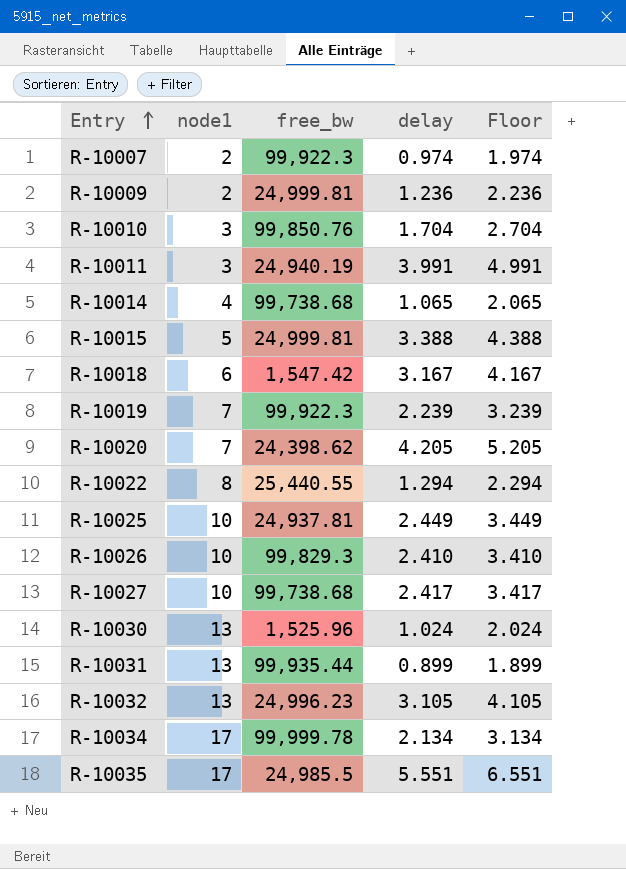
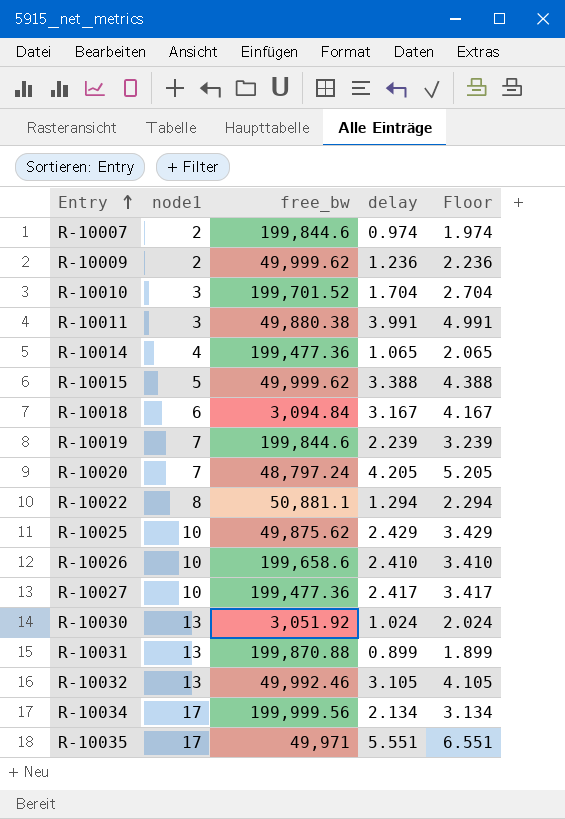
R-10007 | free_bw: 99,922.3 -> 199,844.6
R-10009 | free_bw: 24,999.81 -> 49,999.62
R-10010 | free_bw: 99,850.76 -> 199,701.52
R-10011 | free_bw: 24,940.19 -> 49,880.38
R-10014 | free_bw: 99,738.68 -> 199,477.36
R-10015 | free_bw: 24,999.81 -> 49,999.62
R-10018 | free_bw: 1,547.42 -> 3,094.84
R-10019 | free_bw: 99,922.3 -> 199,844.6
R-10020 | free_bw: 24,398.62 -> 48,797.24
R-10022 | free_bw: 25,440.55 -> 50,881.1
R-10025 | free_bw: 24,937.81 -> 49,875.62
R-10025 | delay: 2.449 -> 2.429
R-10025 | Floor: 3.449 -> 3.429
R-10026 | free_bw: 99,829.3 -> 199,658.6
R-10027 | free_bw: 99,738.68 -> 199,477.36
R-10030 | free_bw: 1,525.96 -> 3,051.92
R-10031 | free_bw: 99,935.44 -> 199,870.88
R-10032 | free_bw: 24,996.23 -> 49,992.46
R-10034 | free_bw: 99,999.78 -> 199,999.56
R-10035 | free_bw: 24,985.5 -> 49,971

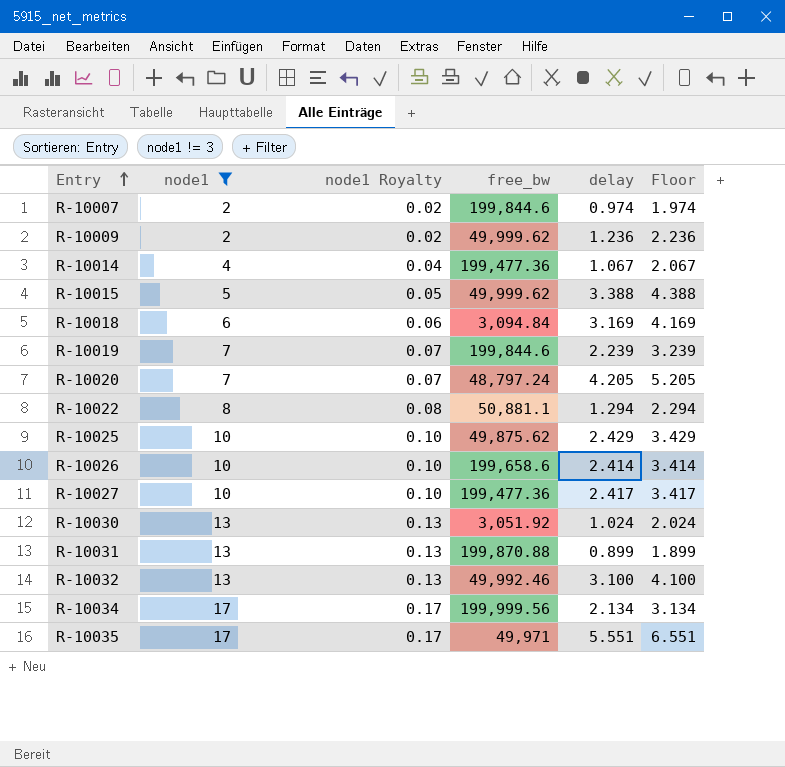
filter: none -> node1 != 3
column node1 Royalty | formula: none -> [node1] * 0.01
R-10014 | delay: 1.065 -> 1.067
R-10014 | Floor: 2.065 -> 2.067
R-10018 | delay: 3.167 -> 3.169
R-10018 | Floor: 4.167 -> 4.169
R-10026 | delay: 2.410 -> 2.414
R-10026 | Floor: 3.410 -> 3.414
R-10032 | delay: 3.105 -> 3.100
R-10032 | Floor: 4.105 -> 4.100

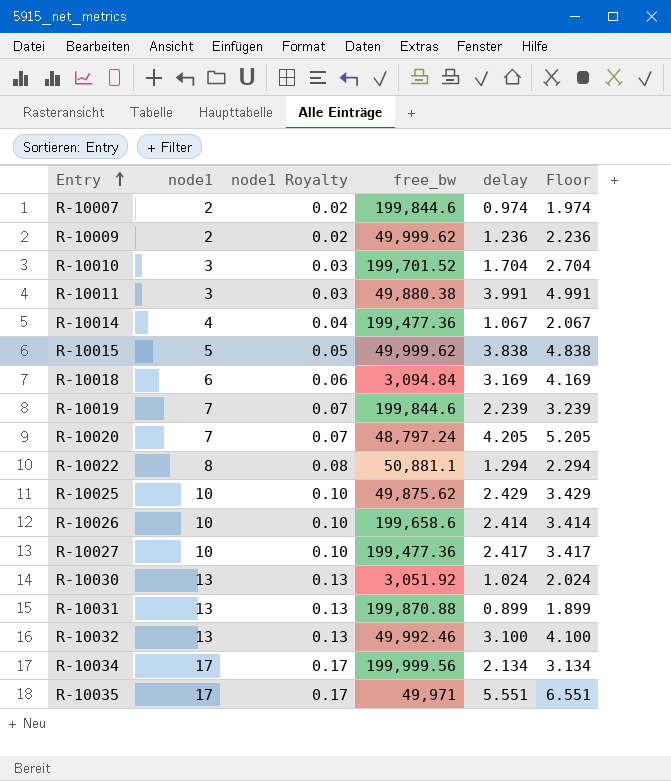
filter: node1 != 3 -> none
R-10015 | delay: 3.388 -> 3.838
R-10015 | Floor: 4.388 -> 4.838

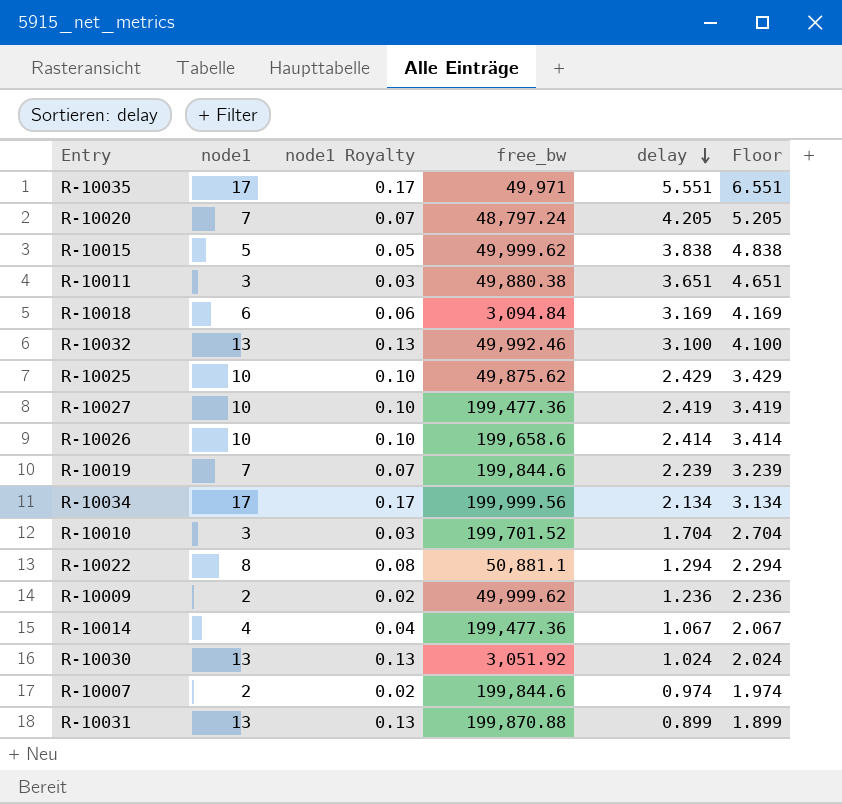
row order: Entry ascending -> delay descending
R-10011 | delay: 3.991 -> 3.651
R-10011 | Floor: 4.991 -> 4.651
R-10027 | delay: 2.417 -> 2.419
R-10027 | Floor: 3.417 -> 3.419

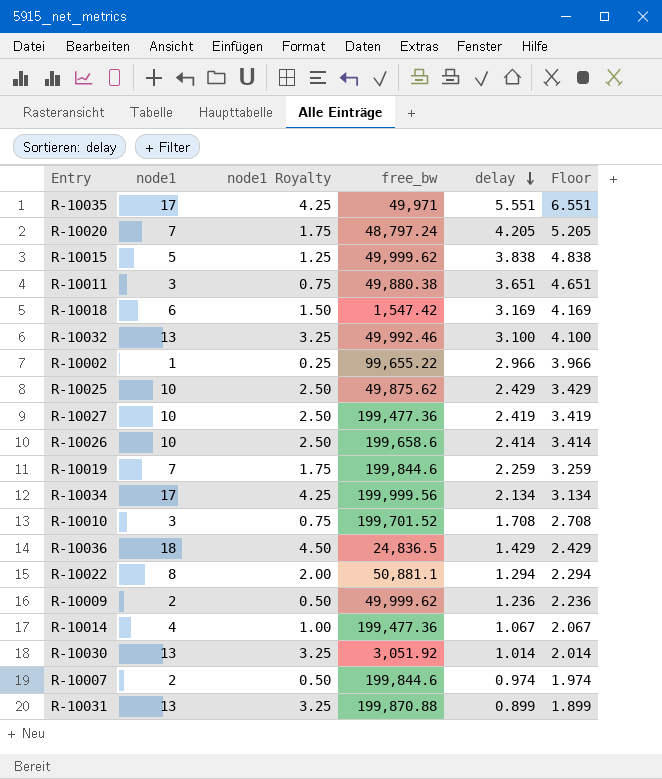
column node1 Royalty | formula: [node1] * 0.01 -> [node1] * 0.25
R-10018 | free_bw: 3,094.84 -> 1,547.42
row R-10002: none -> 1 | 0.25 | 99,655.22 | 2.966 | 3.966
R-10019 | delay: 2.239 -> 2.259
R-10019 | Floor: 3.239 -> 3.259
R-10010 | delay: 1.704 -> 1.708
R-10010 | Floor: 2.704 -> 2.708
row R-10036: none -> 18 | 4.50 | 24,836.5 | 1.429 | 2.429
R-10030 | delay: 1.024 -> 1.014
R-10030 | Floor: 2.024 -> 2.014

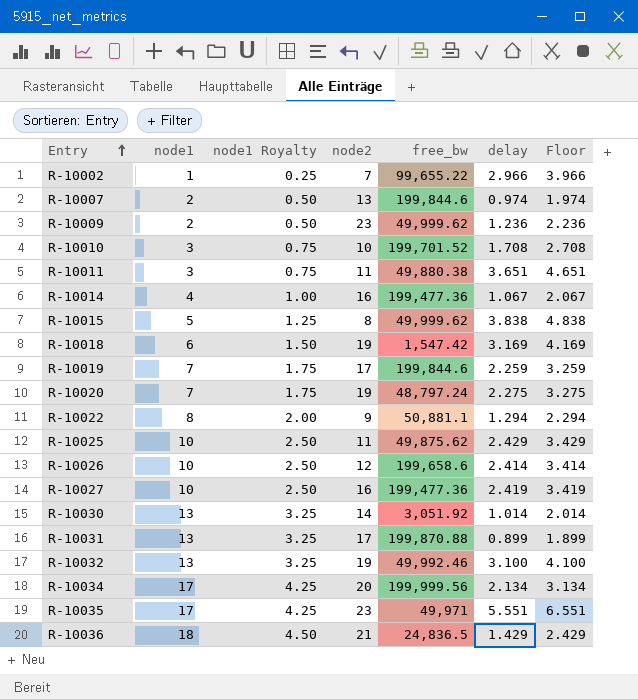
row order: delay descending -> Entry ascending
column node2 | position: none -> 4
R-10020 | delay: 4.205 -> 2.275
R-10020 | Floor: 5.205 -> 3.275

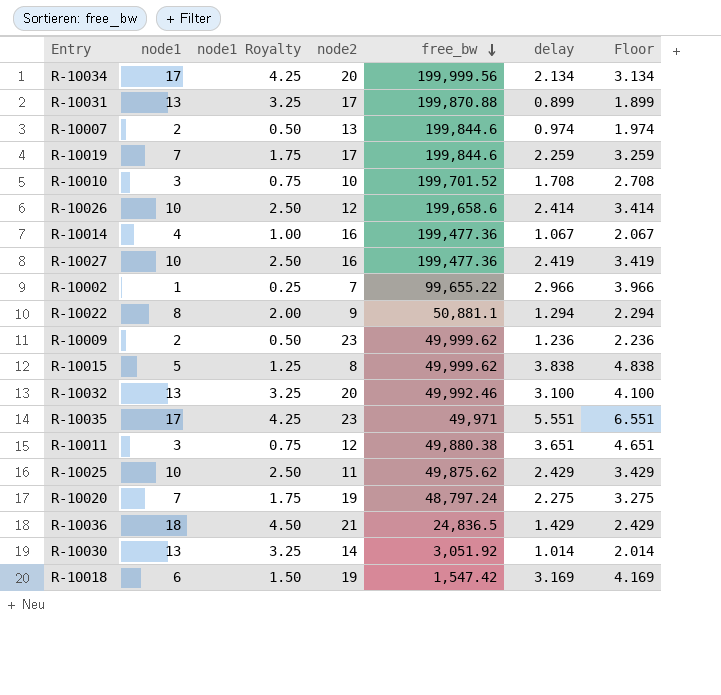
row order: Entry ascending -> free_bw descending
R-10032 | node2: 19 -> 20
R-10011 | node2: 11 -> 12

